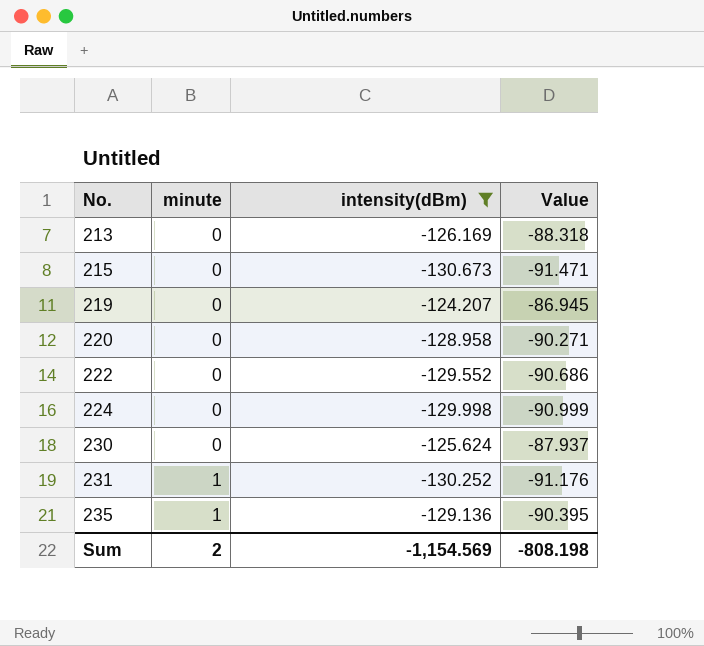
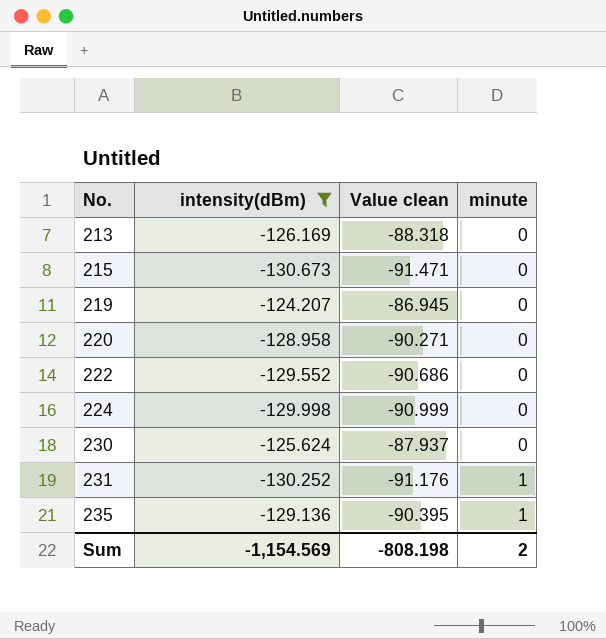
column name: Value -> Value clean
column minute | position: 2 -> 4

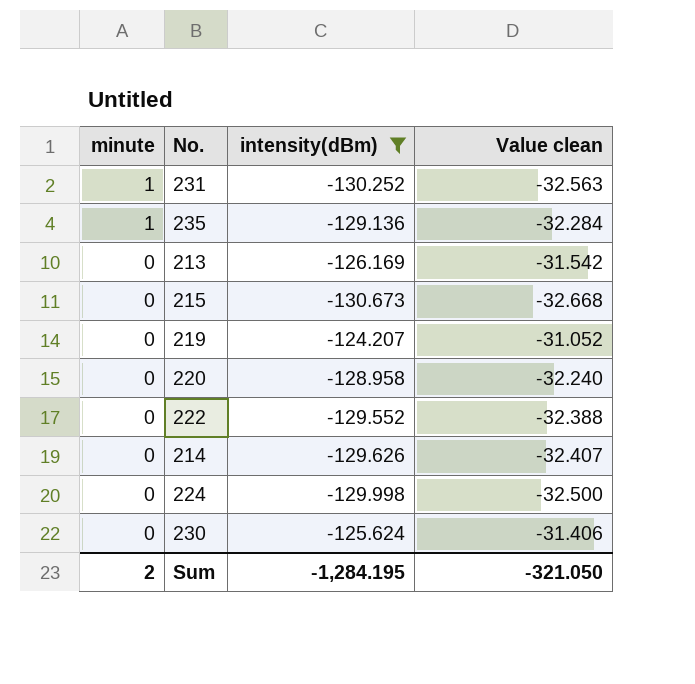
row order: No. ascending -> minute descending
column minute | position: 4 -> 1
column Value clean | formula: [intensity(dBm)] * 0.7 -> [intensity(dBm)] * 0.25
row 214: none -> 0 | -129.626 | -32.407
Sum | intensity(dBm): -1,154.569 -> -1,284.195
Sum | Value clean: -808.198 -> -321.050

